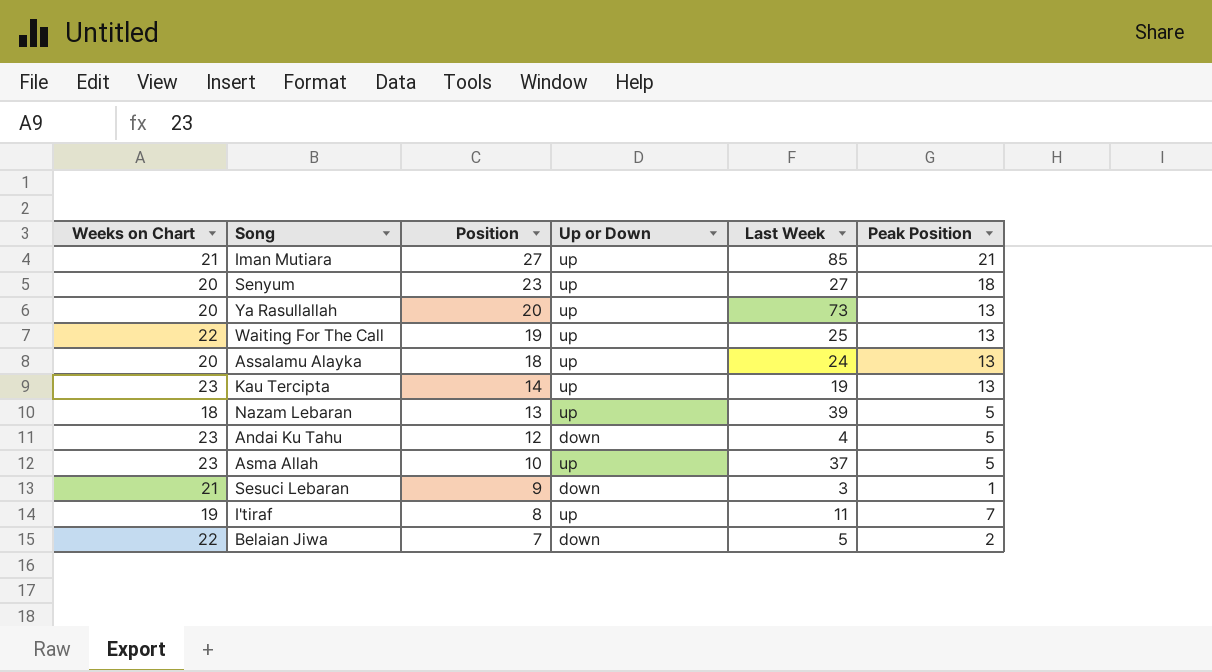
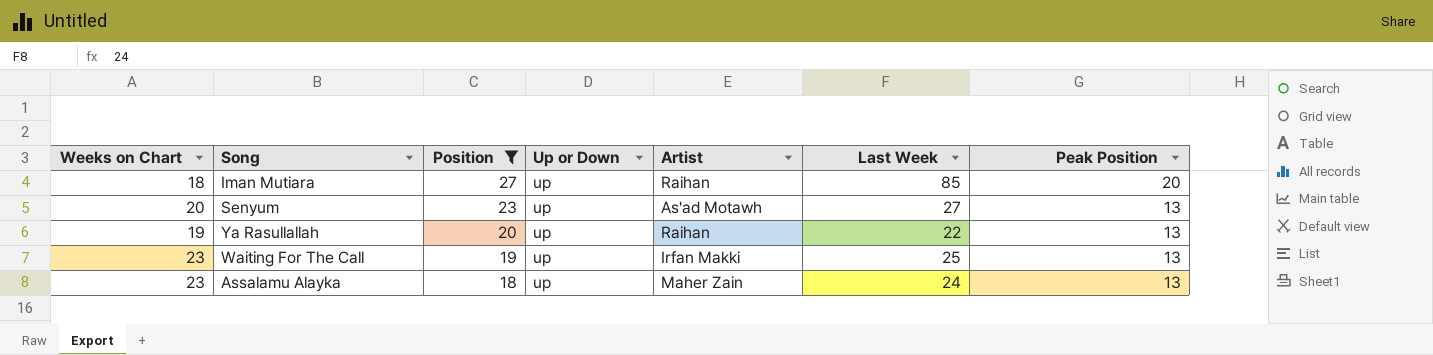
filter: none -> Position >= 18
column Artist | position: none -> 5
Iman Mutiara | Weeks on Chart: 21 -> 18
Iman Mutiara | Peak Position: 21 -> 20
Senyum | Peak Position: 18 -> 13
Ya Rasullallah | Weeks on Chart: 20 -> 19
Ya Rasullallah | Last Week: 73 -> 22
Waiting For The Call | Weeks on Chart: 22 -> 23
Assalamu Alayka | Weeks on Chart: 20 -> 23

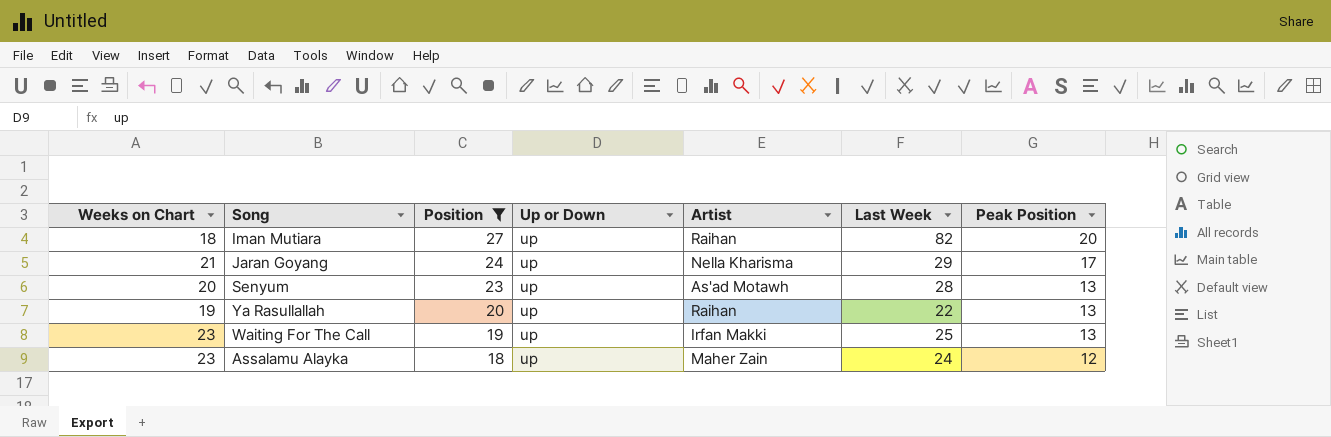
Iman Mutiara | Last Week: 85 -> 82
row Jaran Goyang: none -> 21 | 24 | up | Nella Kharisma | 29 | 17
Senyum | Last Week: 27 -> 28
Assalamu Alayka | Peak Position: 13 -> 12

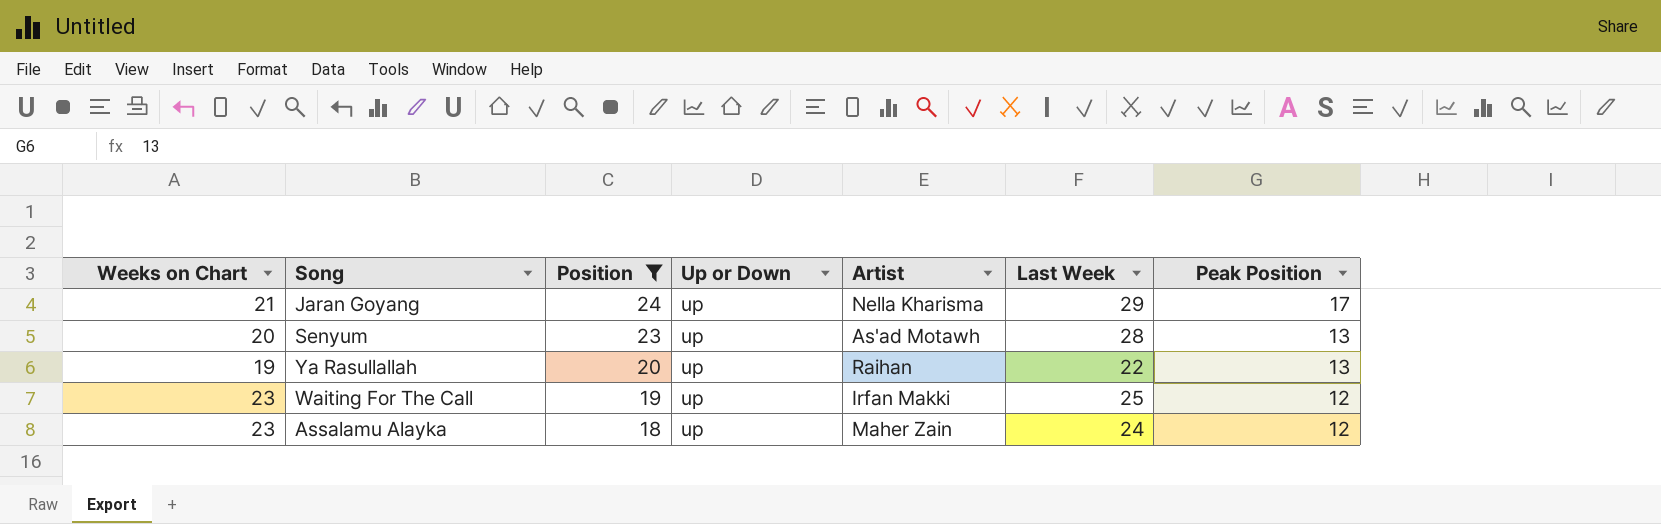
row Iman Mutiara: 18 | 27 | up | Raihan | 82 | 20 -> none
Waiting For The Call | Peak Position: 13 -> 12

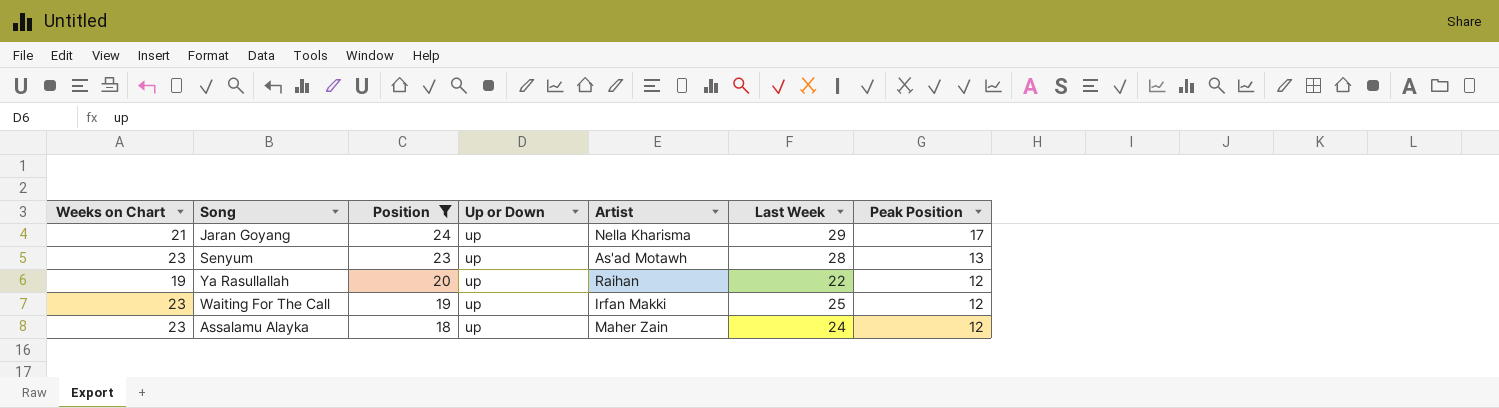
Senyum | Weeks on Chart: 20 -> 23
Ya Rasullallah | Peak Position: 13 -> 12

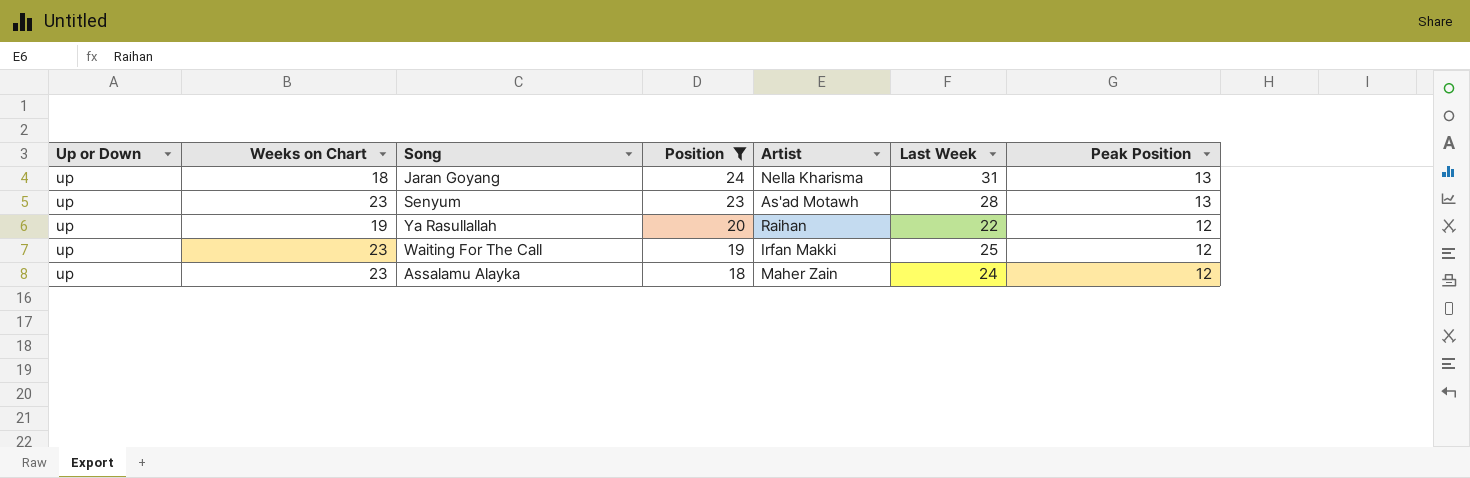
column Up or Down | position: 4 -> 1
Jaran Goyang | Weeks on Chart: 21 -> 18
Jaran Goyang | Last Week: 29 -> 31
Jaran Goyang | Peak Position: 17 -> 13

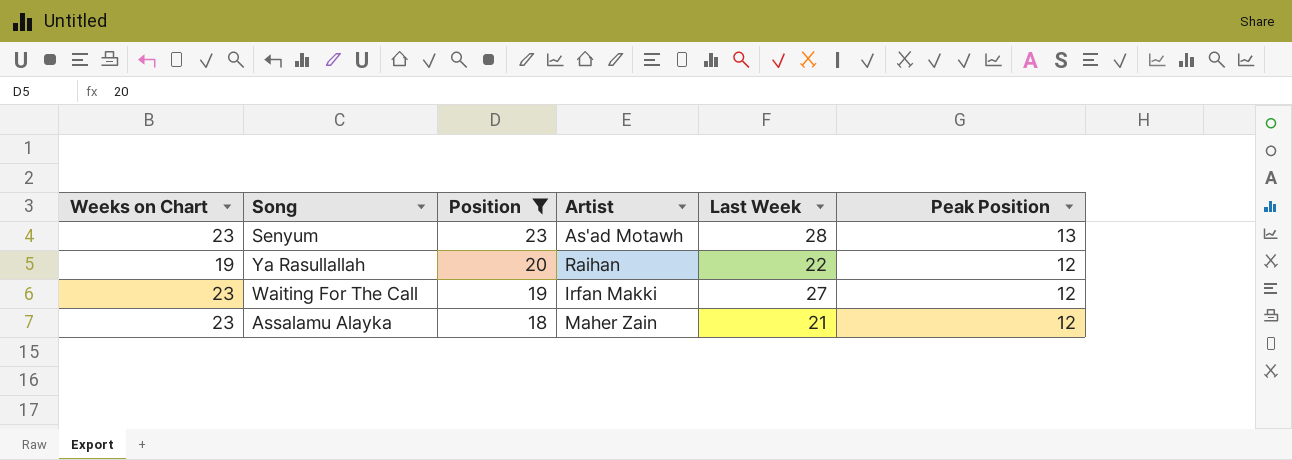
column Up or Down | position: 1 -> none
row Jaran Goyang: up | 18 | 24 | Nella Kharisma | 31 | 13 -> none
Waiting For The Call | Last Week: 25 -> 27
Assalamu Alayka | Last Week: 24 -> 21

